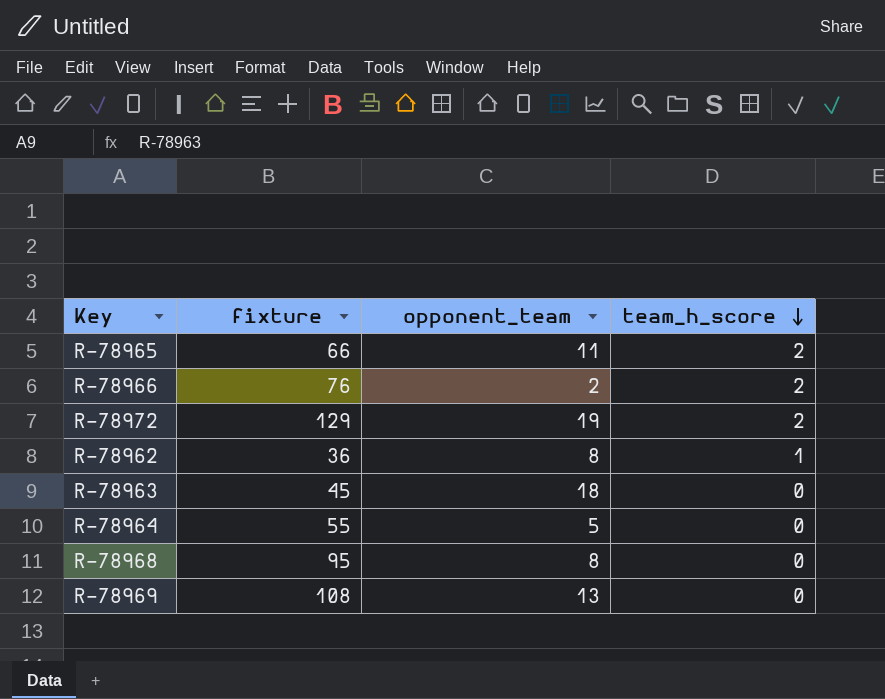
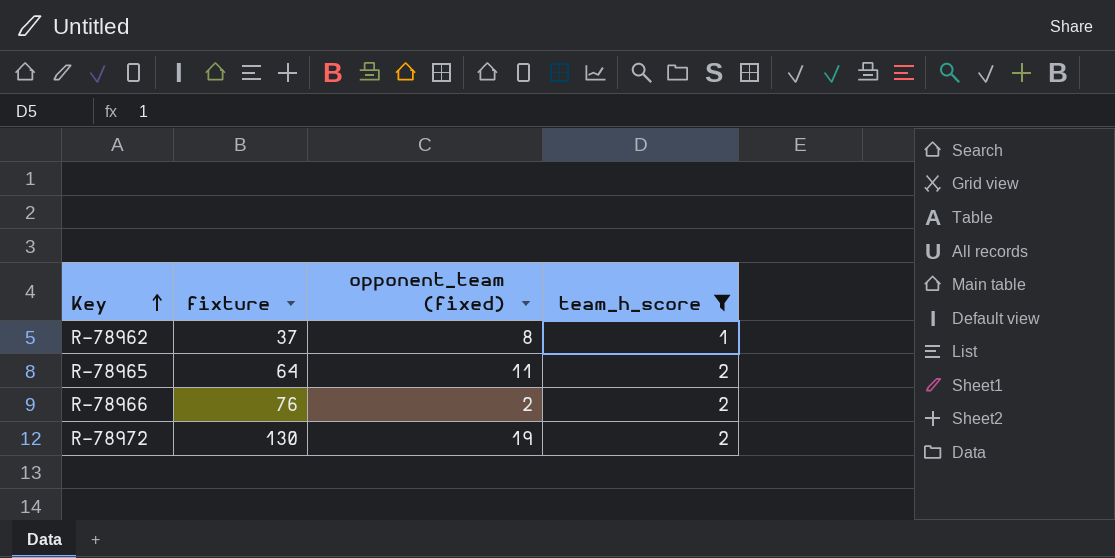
filter: none -> team_h_score != 0
row order: team_h_score descending -> Key ascending
column name: opponent_team -> opponent_team (fixed)
R-78962 | fixture: 36 -> 37
R-78965 | fixture: 66 -> 64
R-78972 | fixture: 129 -> 130

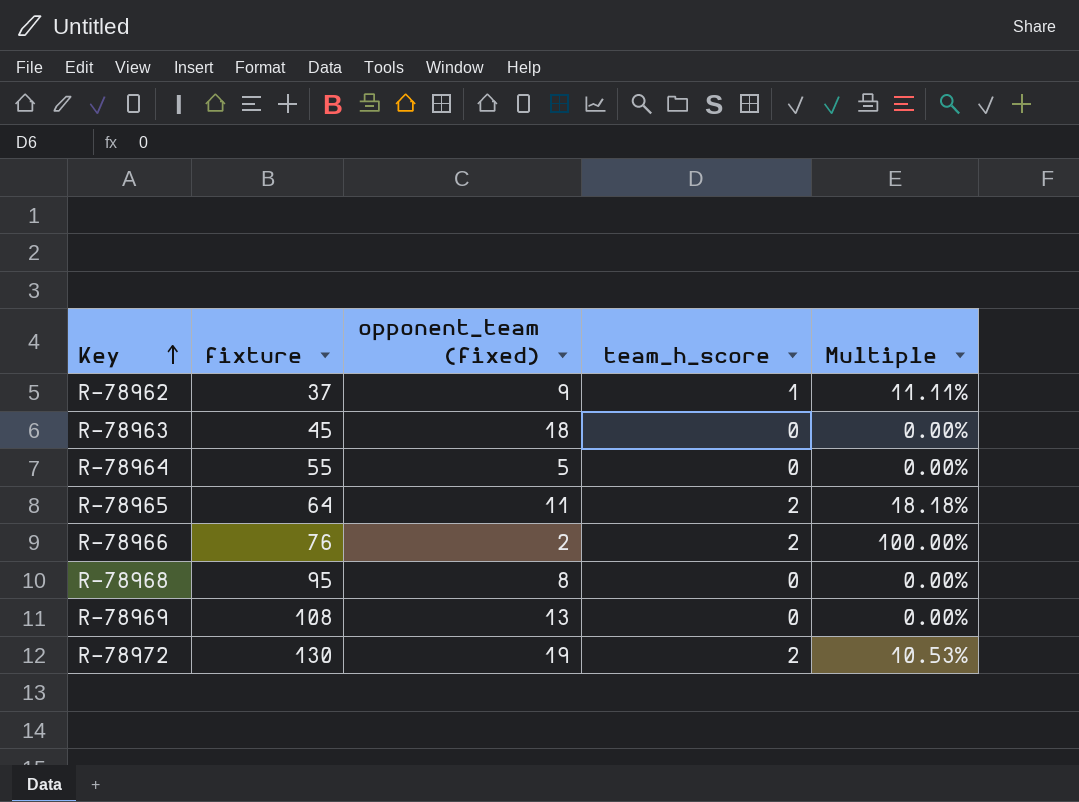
filter: team_h_score != 0 -> none
column Multiple | formula: none -> [team_h_score] / [opponent_team (fixed)]
R-78962 | opponent_team (fixed): 8 -> 9

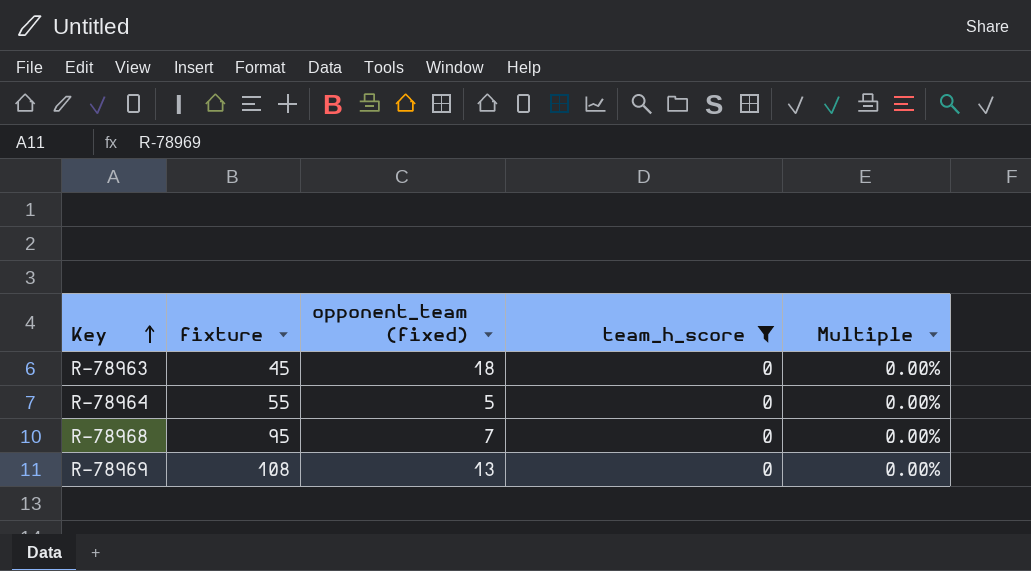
filter: none -> team_h_score = 0
R-78968 | opponent_team (fixed): 8 -> 7

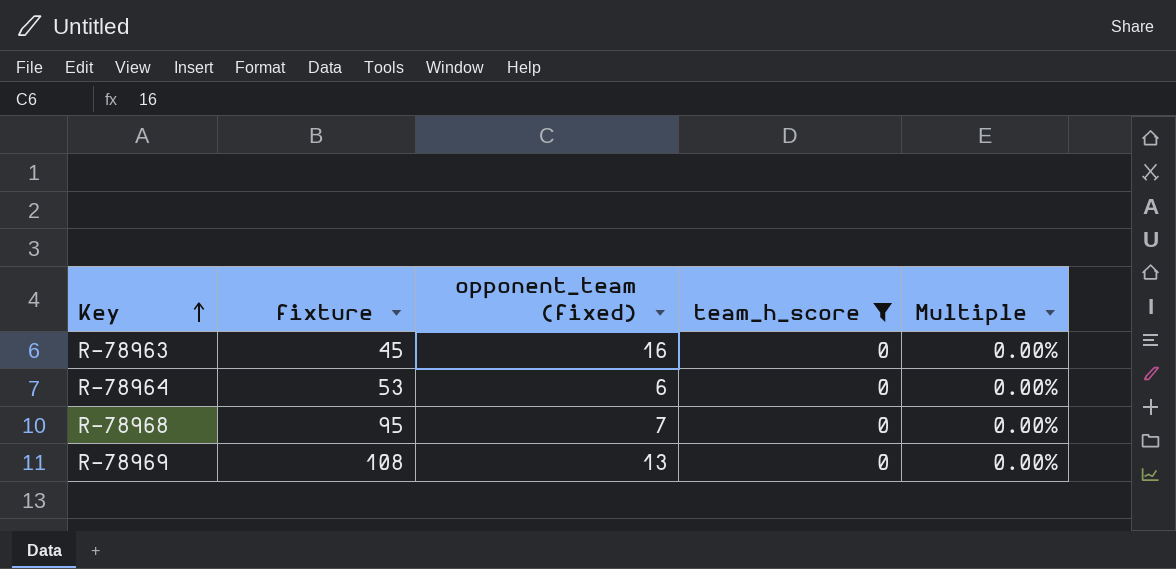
R-78963 | opponent_team (fixed): 18 -> 16
R-78964 | fixture: 55 -> 53
R-78964 | opponent_team (fixed): 5 -> 6

